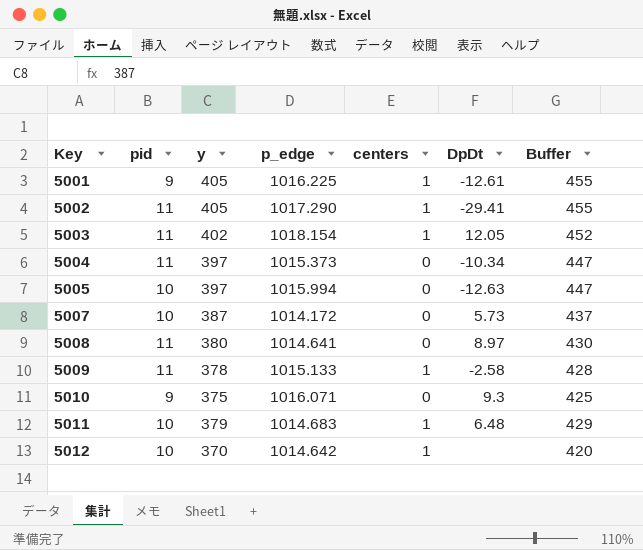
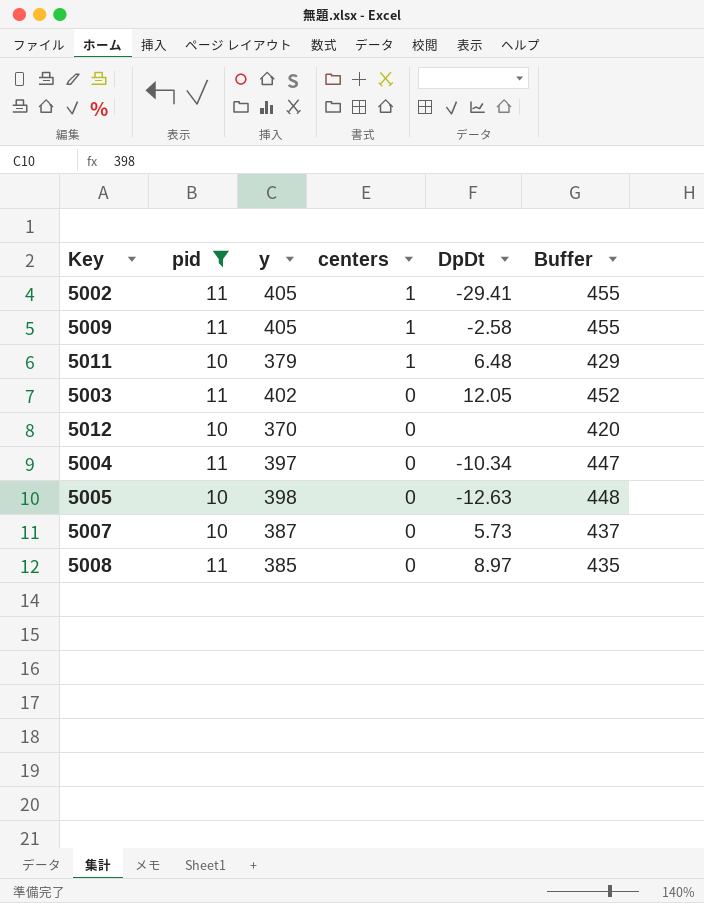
filter: none -> pid != 9
row order: Key ascending -> centers descending
column p_edge | position: 4 -> none
5009 | y: 378 -> 405
5009 | Buffer: 428 -> 455
5003 | centers: 1 -> 0
5012 | centers: 1 -> 0
5005 | y: 397 -> 398
5005 | Buffer: 447 -> 448
5008 | y: 380 -> 385
5008 | Buffer: 430 -> 435

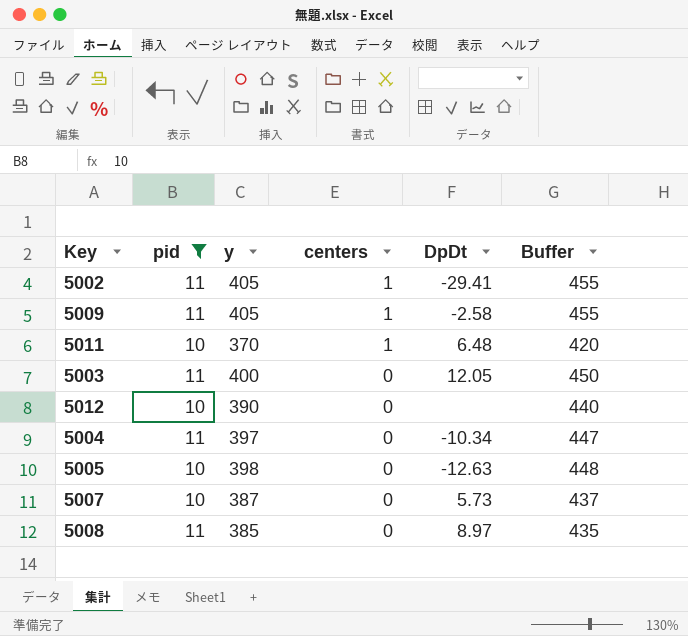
5011 | y: 379 -> 370
5011 | Buffer: 429 -> 420
5003 | y: 402 -> 400
5003 | Buffer: 452 -> 450
5012 | y: 370 -> 390
5012 | Buffer: 420 -> 440

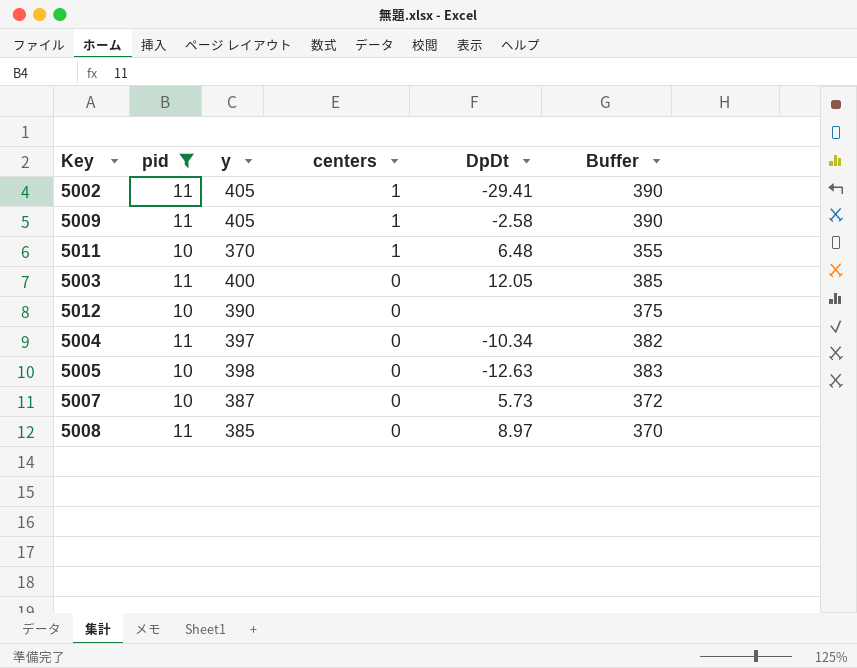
column Buffer | formula: [y] + 50 -> [y] - 15

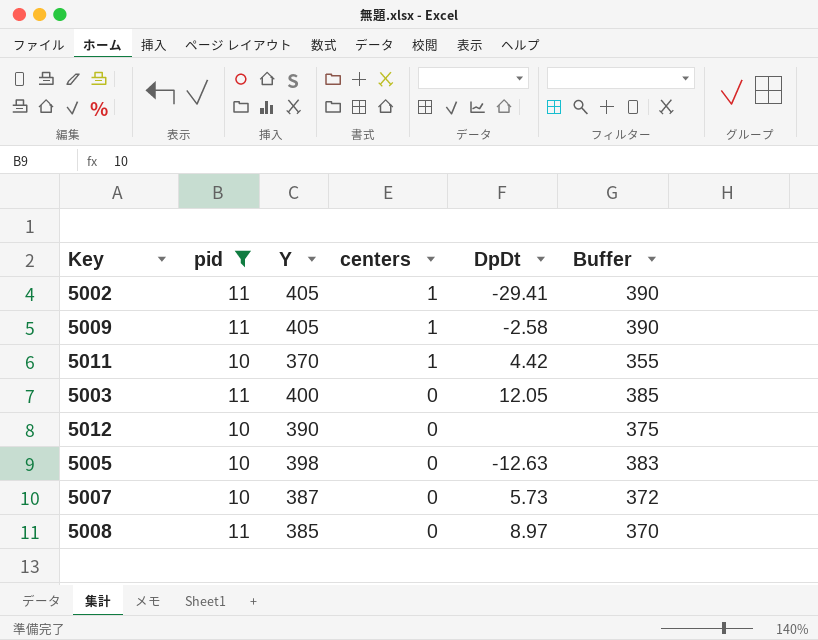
column name: y -> Y
row 5004: 11 | 397 | 0 | -10.34 | 382 -> none
5011 | DpDt: 6.48 -> 4.42

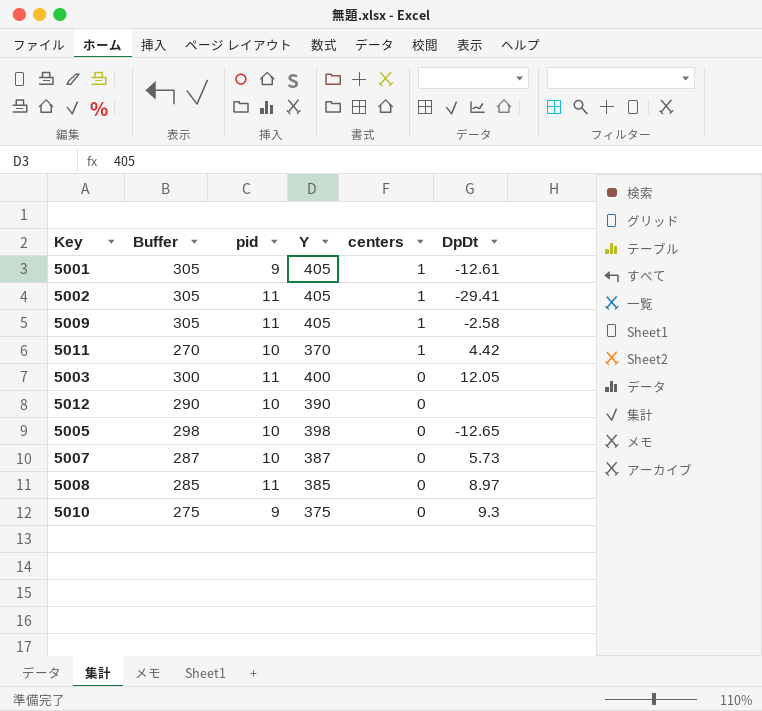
filter: pid != 9 -> none
column Buffer | formula: [Y] - 15 -> [Y] - 100
column Buffer | position: 6 -> 2
5005 | DpDt: -12.63 -> -12.65

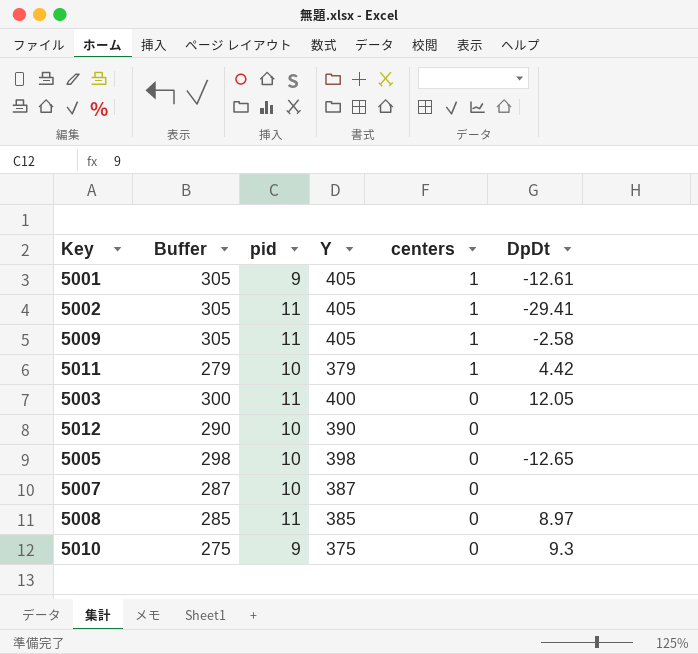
5011 | Buffer: 270 -> 279
5011 | Y: 370 -> 379
5007 | DpDt: 5.73 -> none

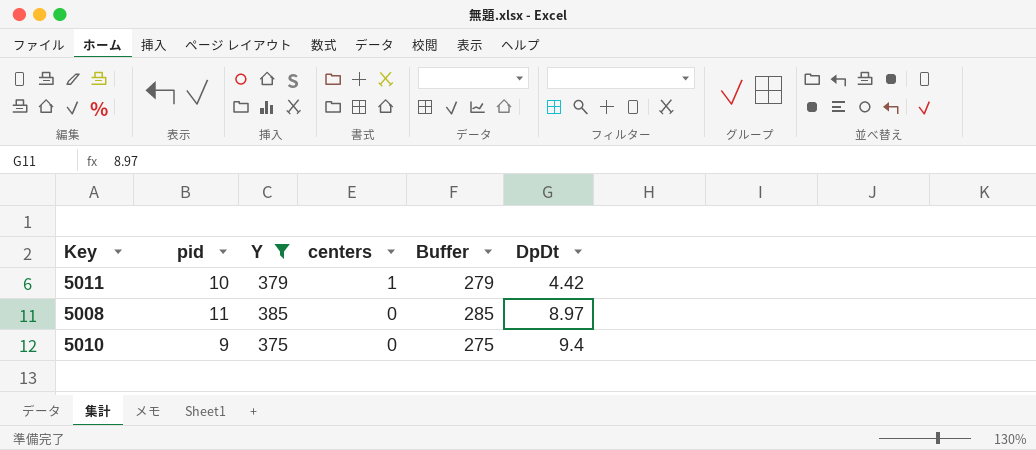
filter: none -> Y <= 385
column Buffer | position: 2 -> 5
5010 | DpDt: 9.3 -> 9.4

